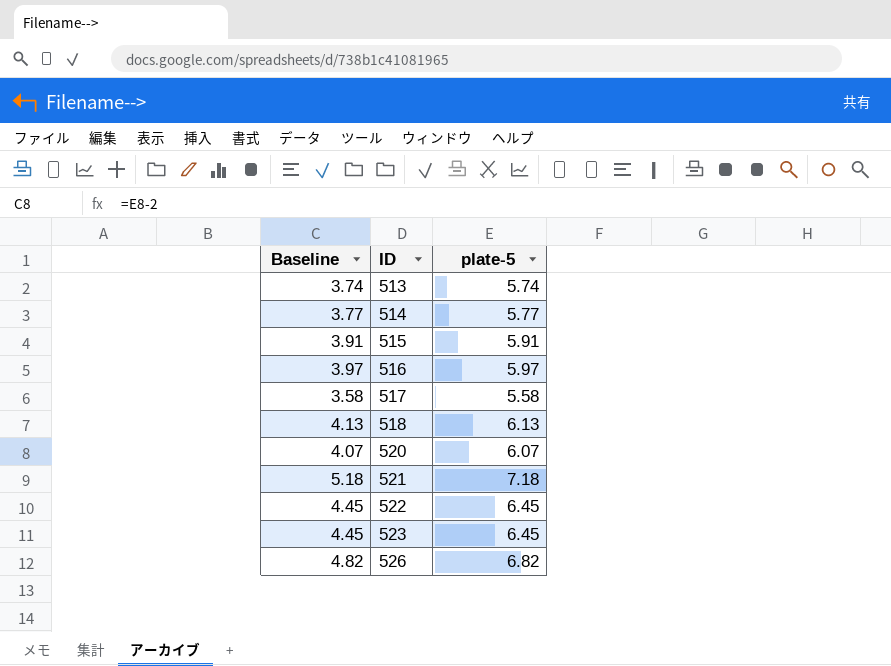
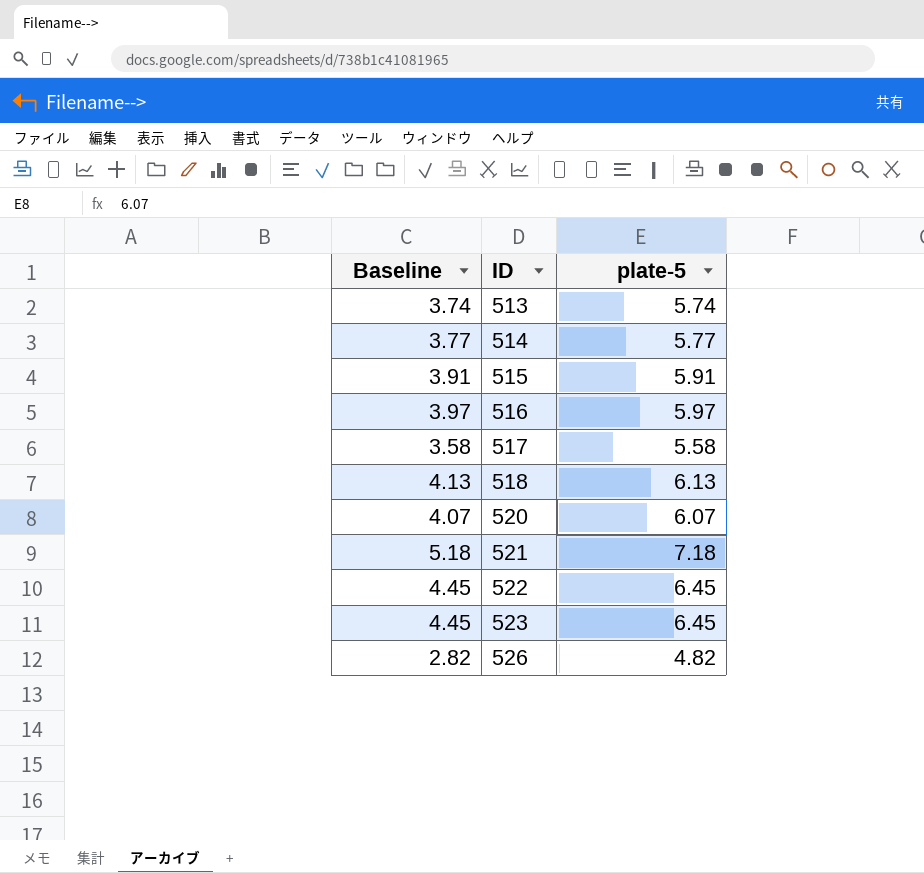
526 | Baseline: 4.82 -> 2.82
526 | plate-5: 6.82 -> 4.82

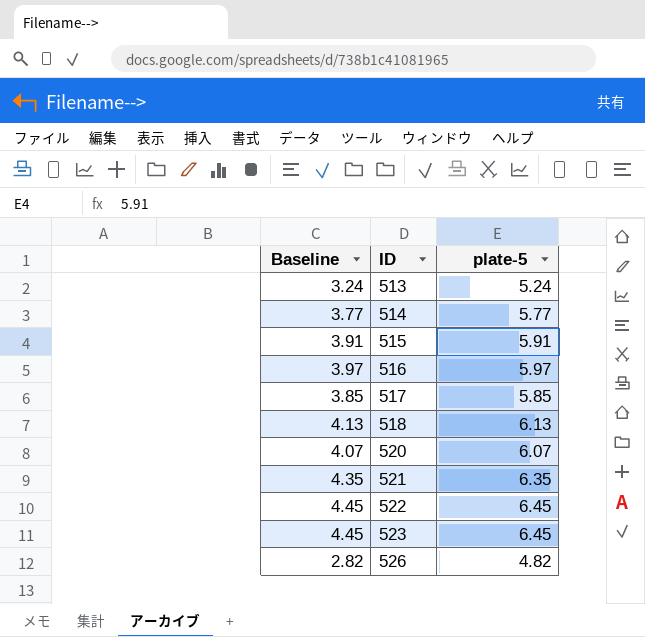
513 | Baseline: 3.74 -> 3.24
513 | plate-5: 5.74 -> 5.24
517 | Baseline: 3.58 -> 3.85
517 | plate-5: 5.58 -> 5.85
521 | Baseline: 5.18 -> 4.35
521 | plate-5: 7.18 -> 6.35

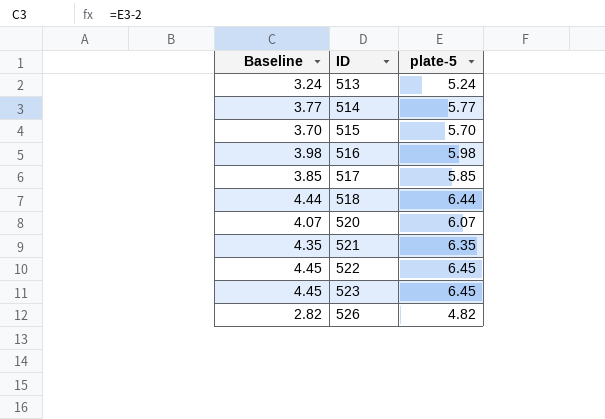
515 | Baseline: 3.91 -> 3.70
515 | plate-5: 5.91 -> 5.70
516 | Baseline: 3.97 -> 3.98
516 | plate-5: 5.97 -> 5.98
518 | Baseline: 4.13 -> 4.44
518 | plate-5: 6.13 -> 6.44

